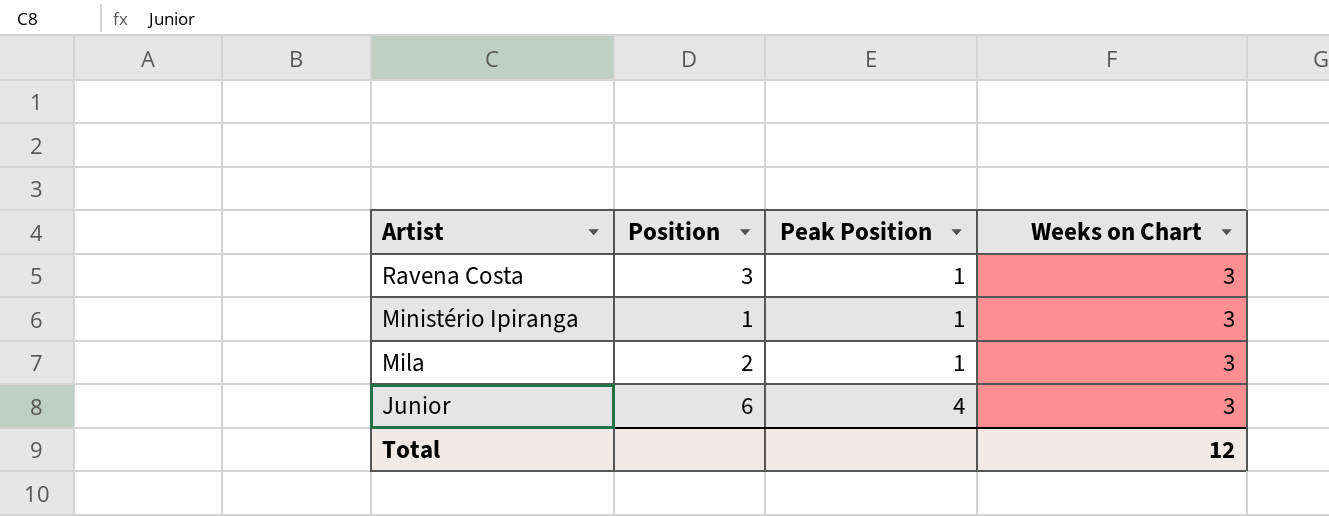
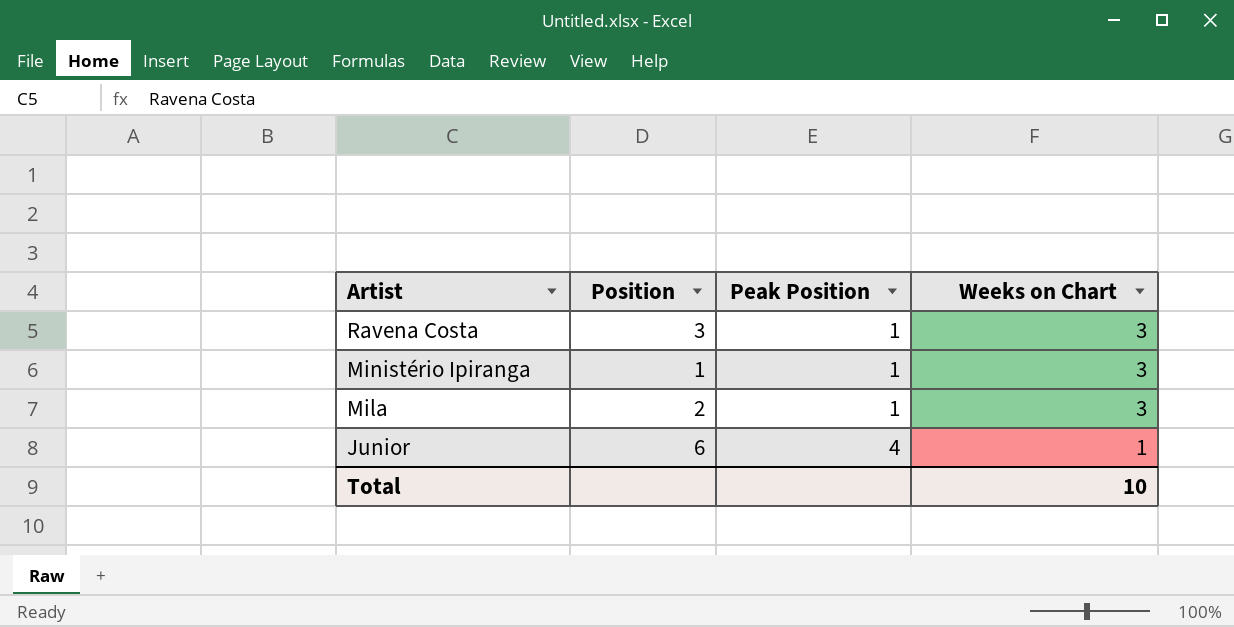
Junior | Weeks on Chart: 3 -> 1
Total | Weeks on Chart: 12 -> 10

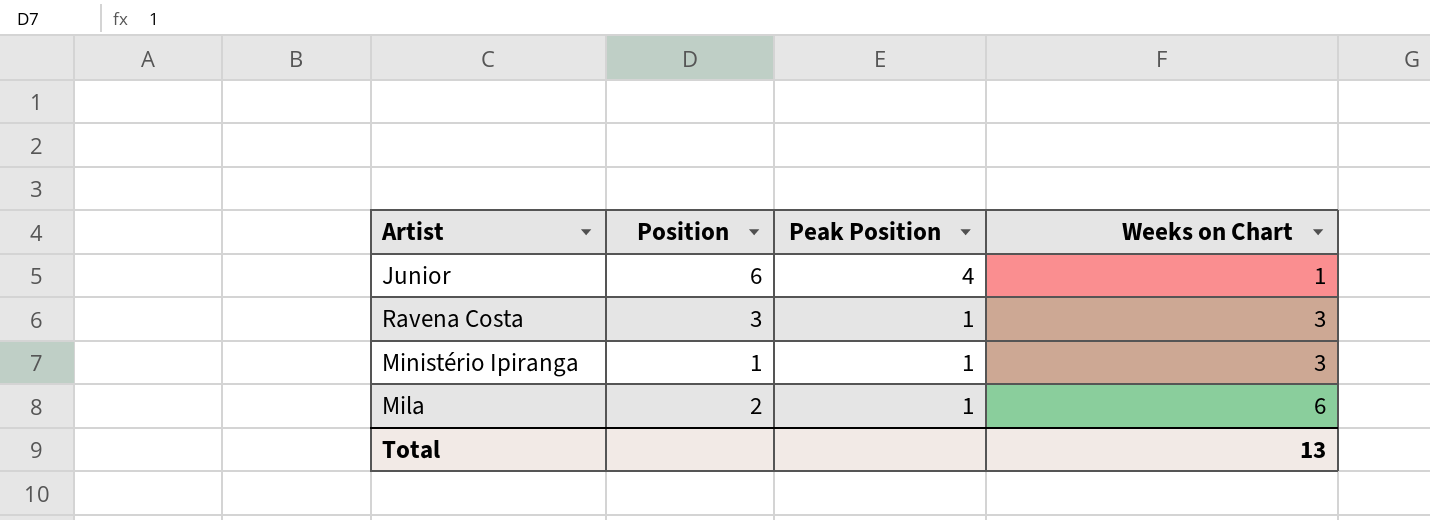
row order: Artist descending -> Peak Position descending
Mila | Weeks on Chart: 3 -> 6
Total | Weeks on Chart: 10 -> 13

